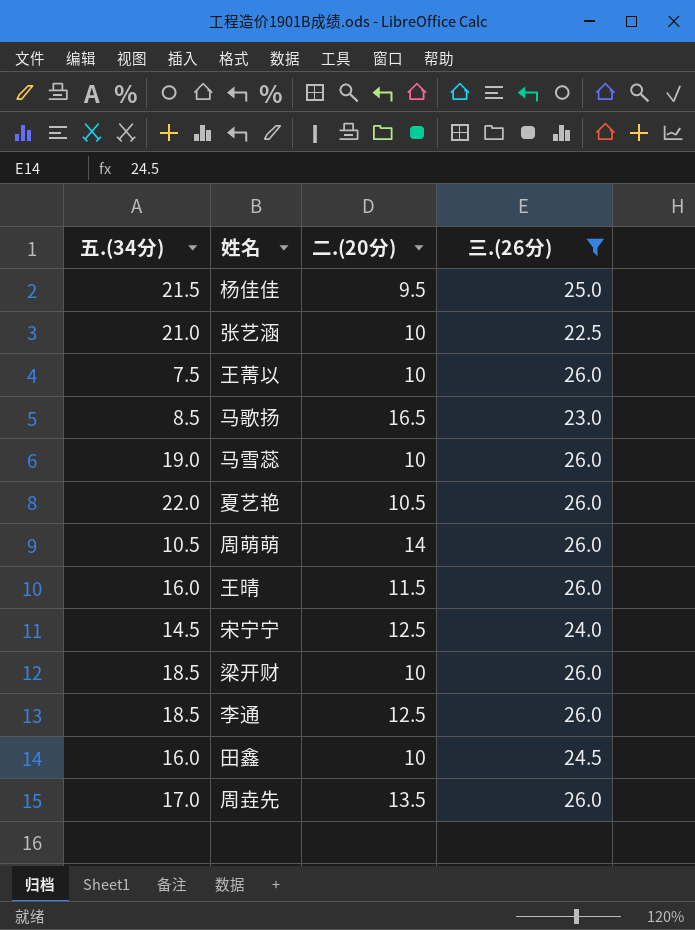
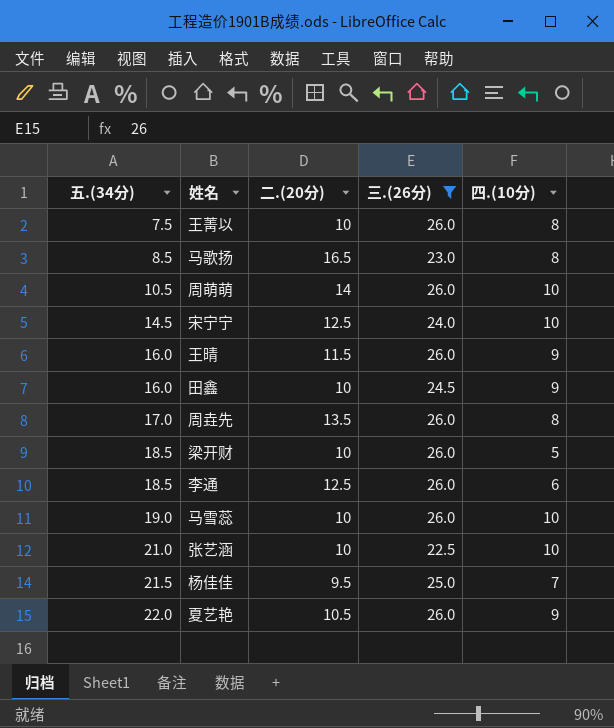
row order: none -> 五.(34分) ascending
column 四.(10分) | position: none -> 5

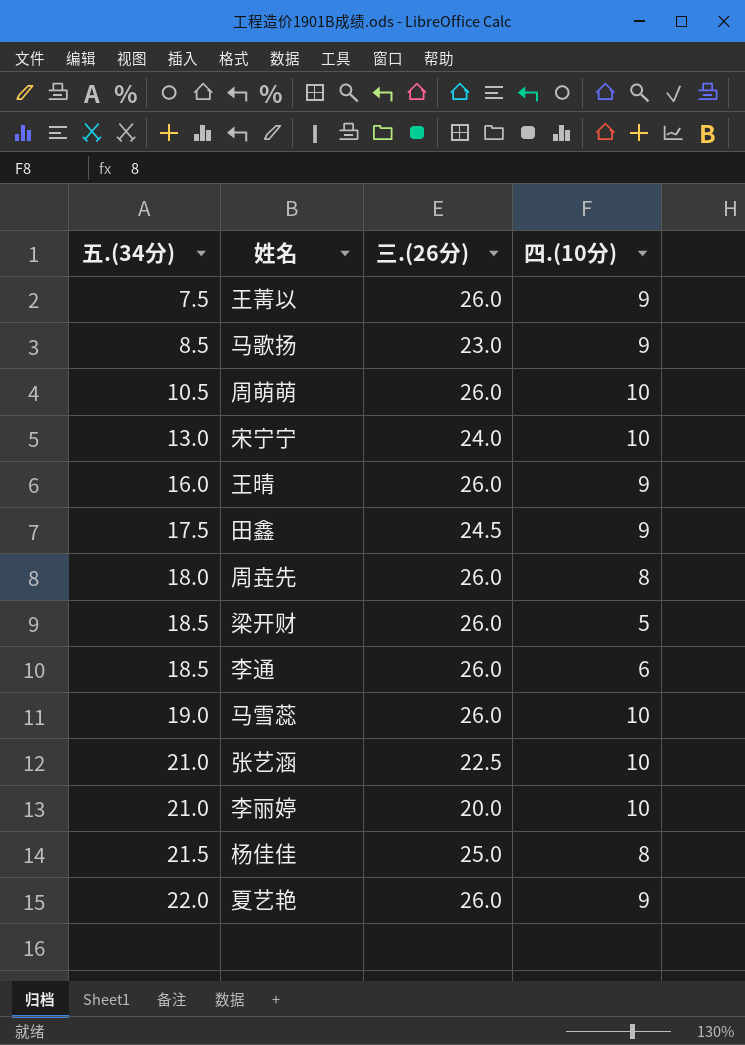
filter: 三.(26分) != 20.0 -> none
column 二.(20分) | position: 3 -> none
王菁以 | 四.(10分): 8 -> 9
马歌扬 | 四.(10分): 8 -> 9
宋宁宁 | 五.(34分): 14.5 -> 13.0
田鑫 | 五.(34分): 16.0 -> 17.5
周垚先 | 五.(34分): 17.0 -> 18.0
杨佳佳 | 四.(10分): 7 -> 8

